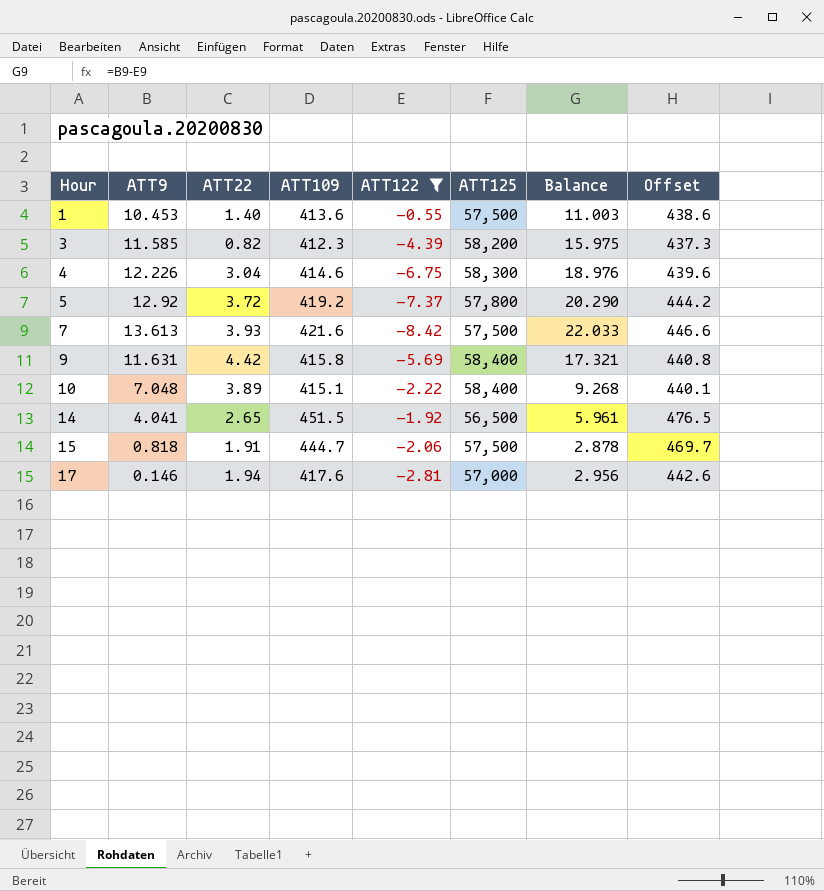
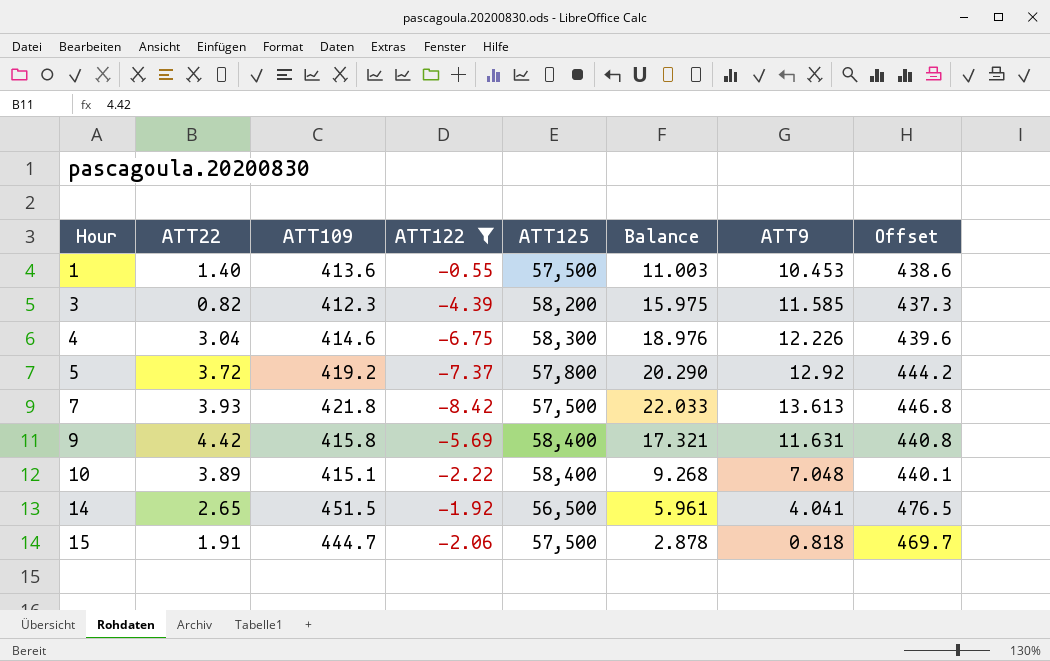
column ATT9 | position: 2 -> 7
row 17: 0.146 | 1.94 | 417.6 | -2.81 | 57,000 | 2.956 | 442.6 -> none
7 | ATT109: 421.6 -> 421.8
7 | Offset: 446.6 -> 446.8

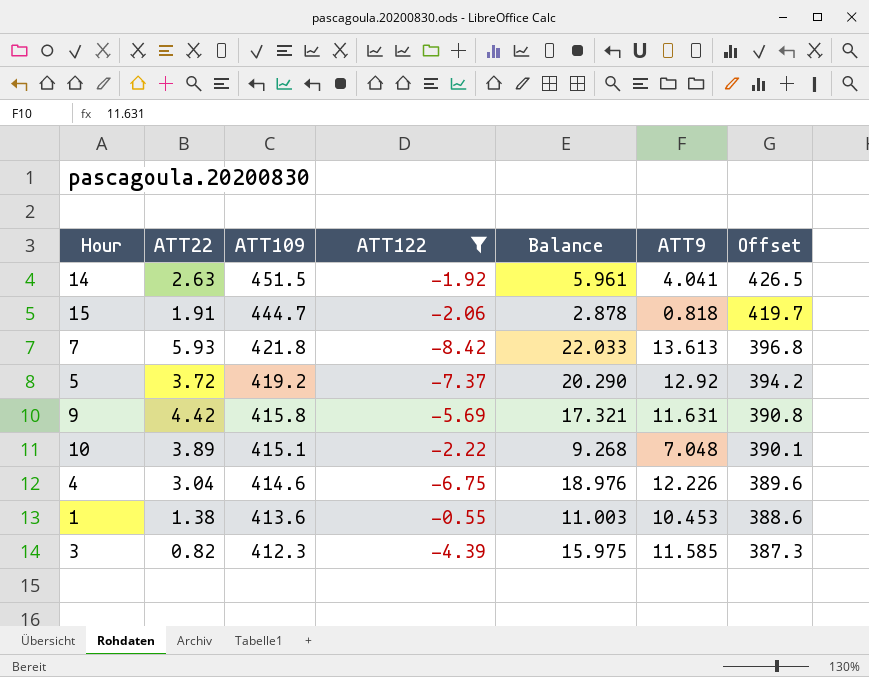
row order: Hour ascending -> ATT109 descending
column ATT125 | position: 5 -> none
column Offset | formula: [ATT109] + 25 -> [ATT109] - 25
14 | ATT22: 2.65 -> 2.63
7 | ATT22: 3.93 -> 5.93
1 | ATT22: 1.40 -> 1.38

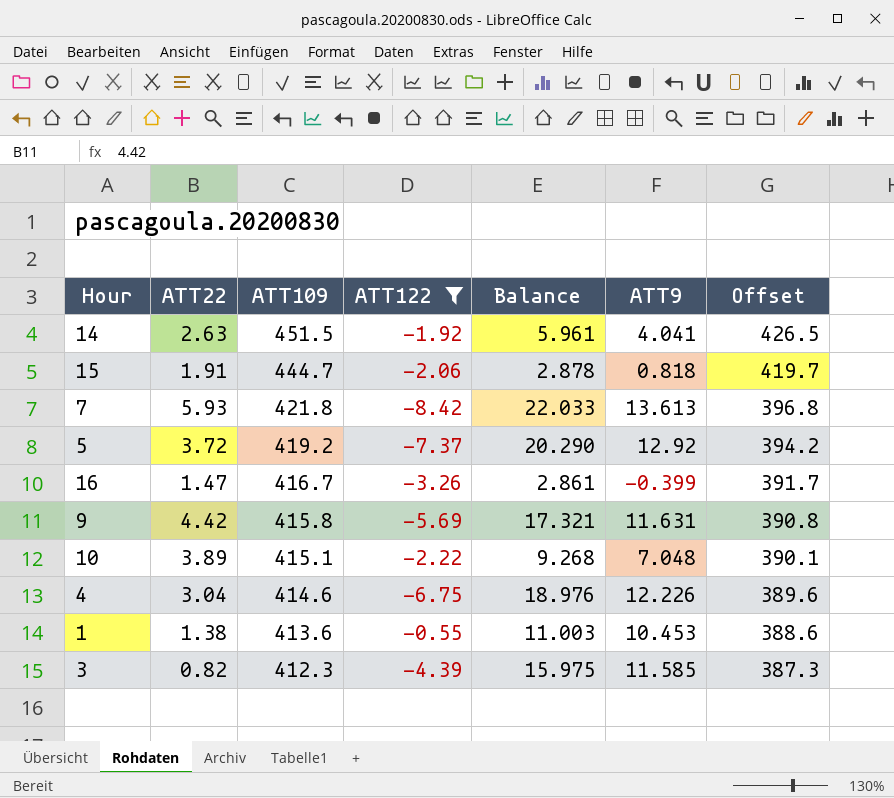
row 16: none -> 1.47 | 416.7 | -3.26 | 2.861 | -0.399 | 391.7

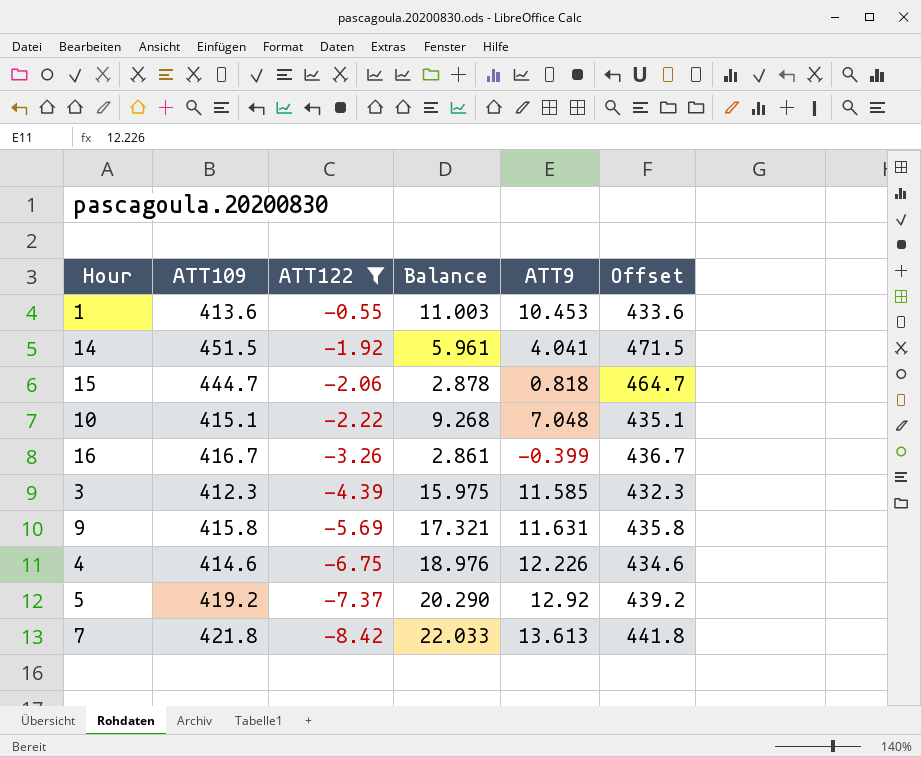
row order: ATT109 descending -> ATT122 descending
column ATT22 | position: 2 -> none
column Offset | formula: [ATT109] - 25 -> [ATT109] + 20

